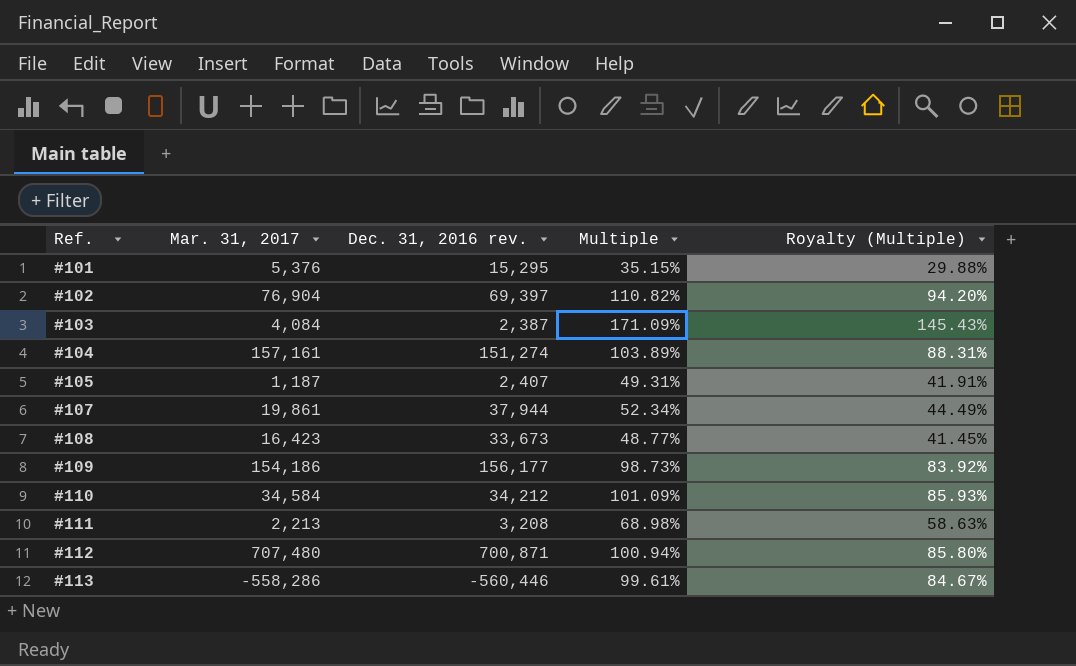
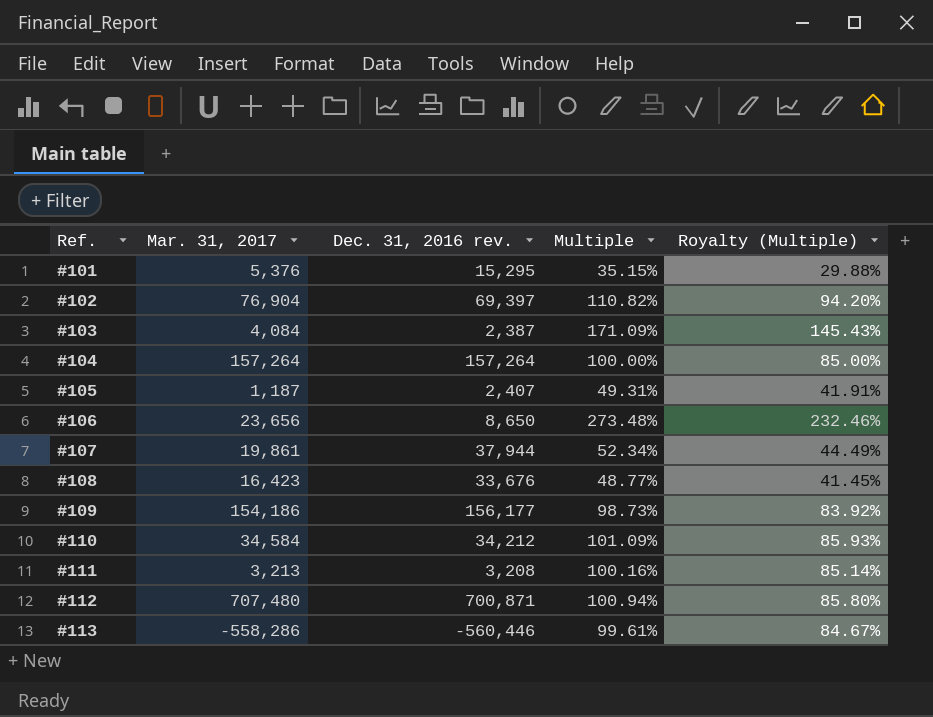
#104 | Mar. 31, 2017: 157,161 -> 157,264
#104 | Dec. 31, 2016 rev.: 151,274 -> 157,264
#104 | Multiple: 103.89% -> 100.00%
#104 | Royalty (Multiple): 88.31% -> 85.00%
row #106: none -> 23,656 | 8,650 | 273.48% | 232.46%
#108 | Dec. 31, 2016 rev.: 33,673 -> 33,676
#111 | Mar. 31, 2017: 2,213 -> 3,213
#111 | Multiple: 68.98% -> 100.16%
#111 | Royalty (Multiple): 58.63% -> 85.14%

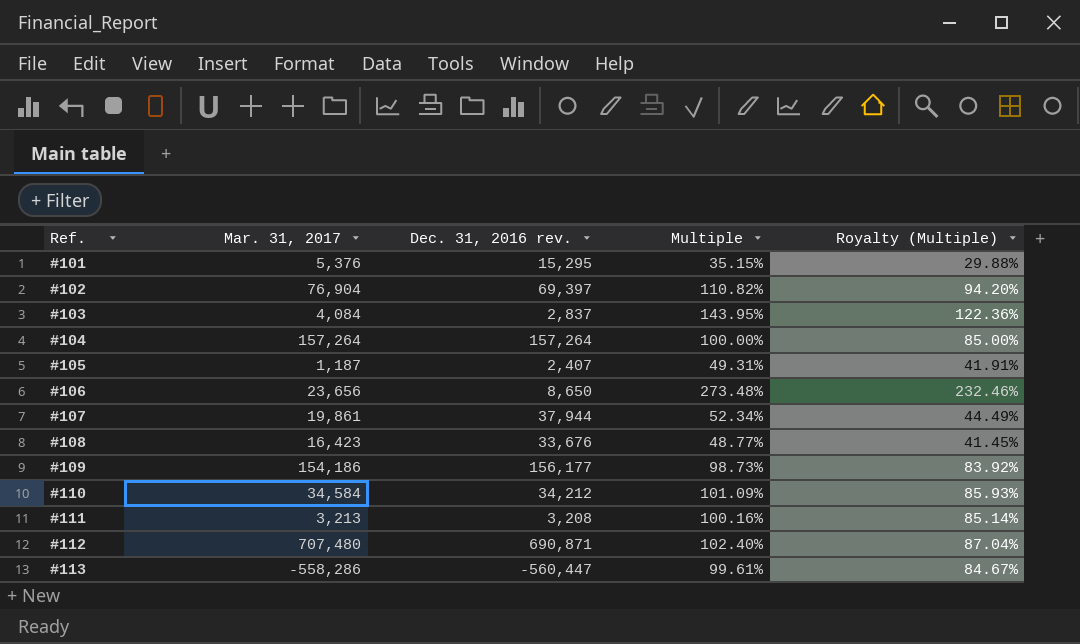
#103 | Dec. 31, 2016 rev.: 2,387 -> 2,837
#103 | Multiple: 171.09% -> 143.95%
#103 | Royalty (Multiple): 145.43% -> 122.36%
#112 | Dec. 31, 2016 rev.: 700,871 -> 690,871
#112 | Multiple: 100.94% -> 102.40%
#112 | Royalty (Multiple): 85.80% -> 87.04%
#113 | Dec. 31, 2016 rev.: -560,446 -> -560,447

